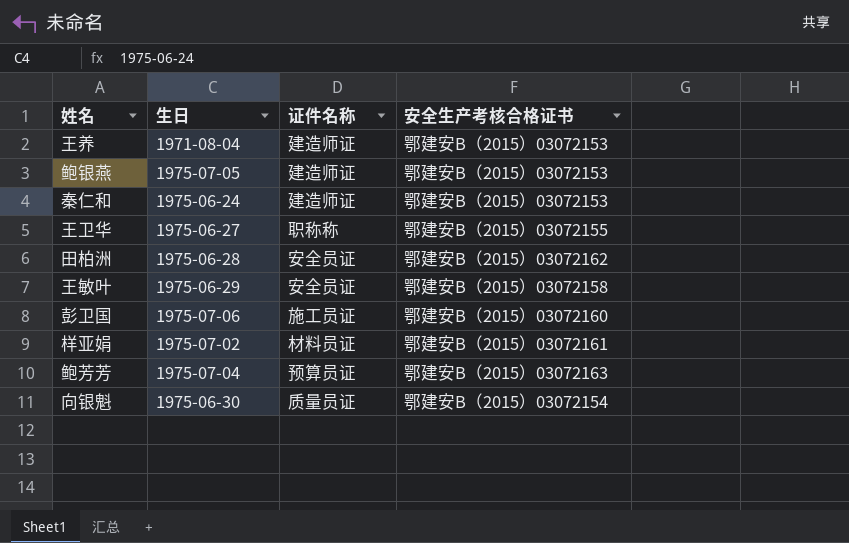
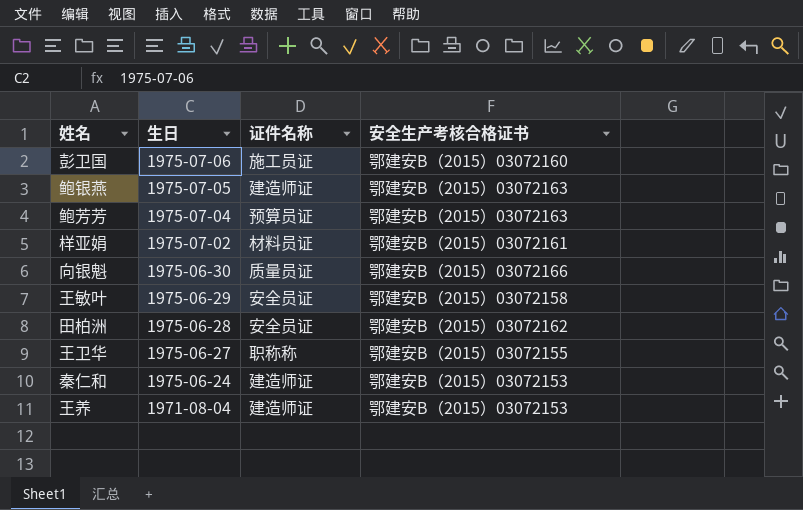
row order: none -> 生日 descending
鲍银燕 | 安全生产考核合格证书: 鄂建安B（2015）03072153 -> 鄂建安B（2015）03072163
向银魁 | 安全生产考核合格证书: 鄂建安B（2015）03072154 -> 鄂建安B（2015）03072166

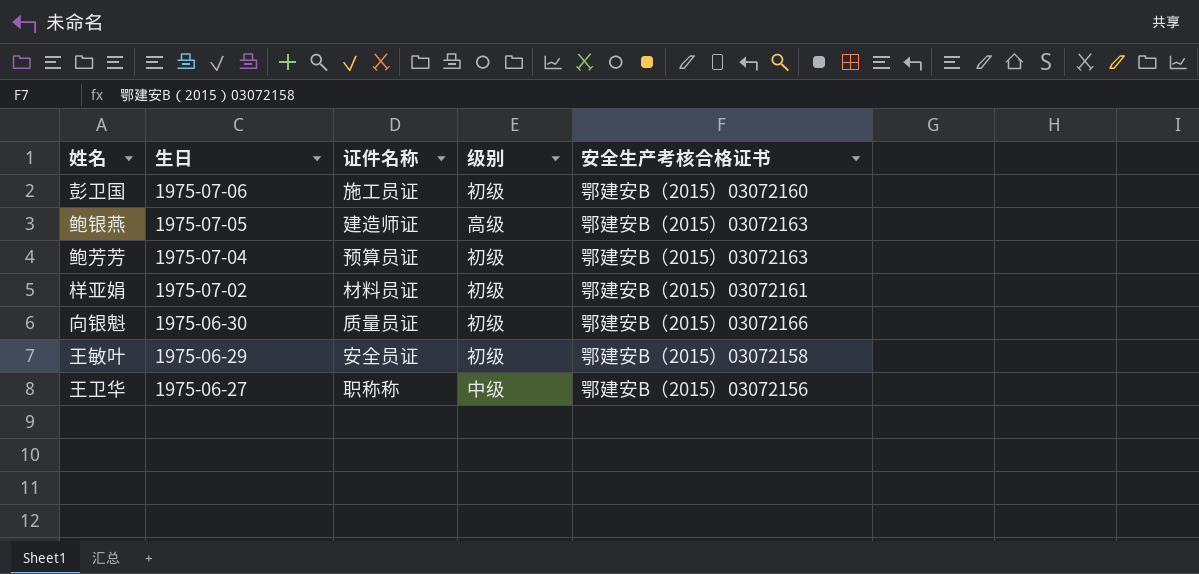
column 级别 | position: none -> 4
row 田柏洲: 1975-06-28 | 安全员证 | 鄂建安B（2015）03072162 -> none
row 秦仁和: 1975-06-24 | 建造师证 | 鄂建安B（2015）03072153 -> none
row 王养: 1971-08-04 | 建造师证 | 鄂建安B（2015）03072153 -> none
王卫华 | 安全生产考核合格证书: 鄂建安B（2015）03072155 -> 鄂建安B（2015）03072156

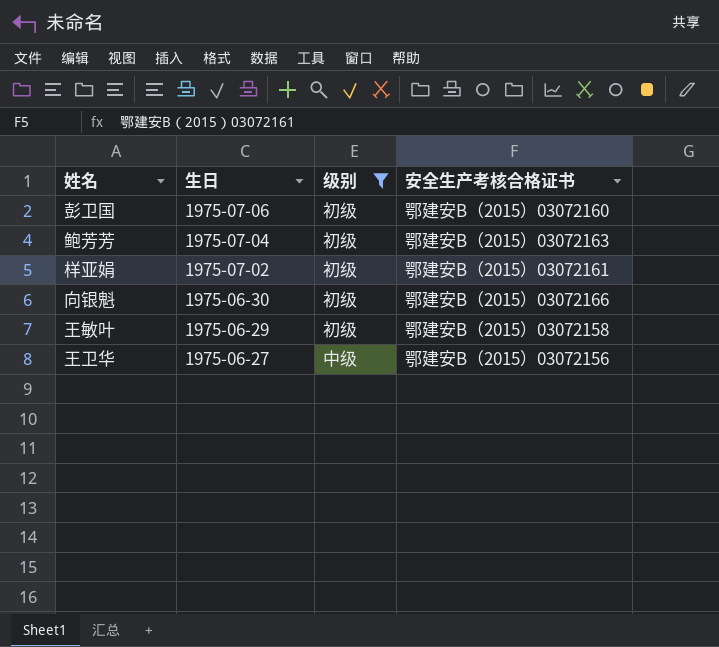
filter: none -> 级别 != 高级
column 证件名称 | position: 3 -> none

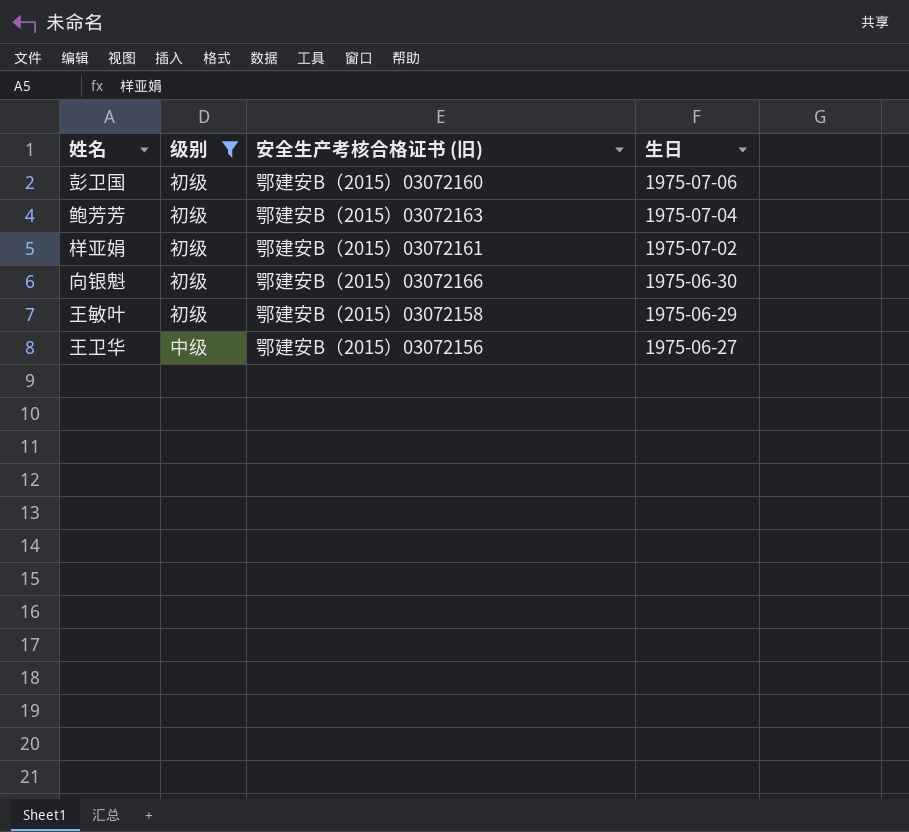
column name: 安全生产考核合格证书 -> 安全生产考核合格证书 (旧)
column 生日 | position: 2 -> 4

